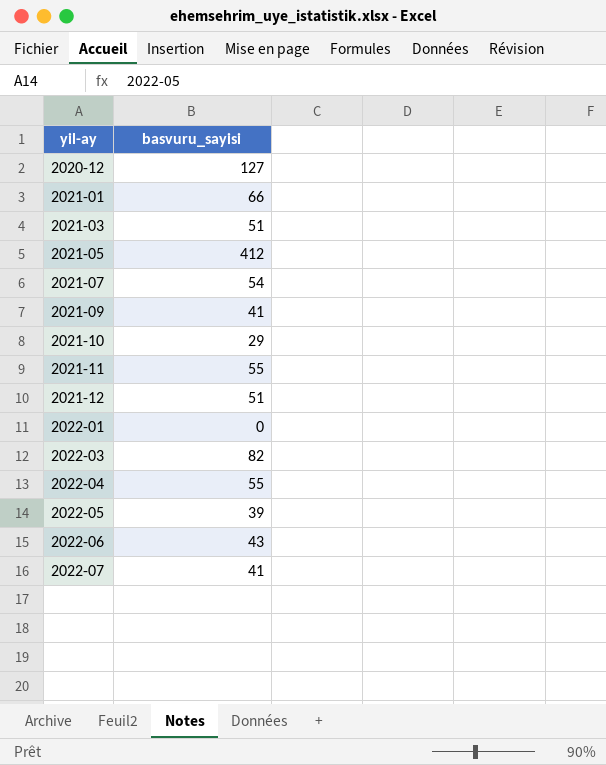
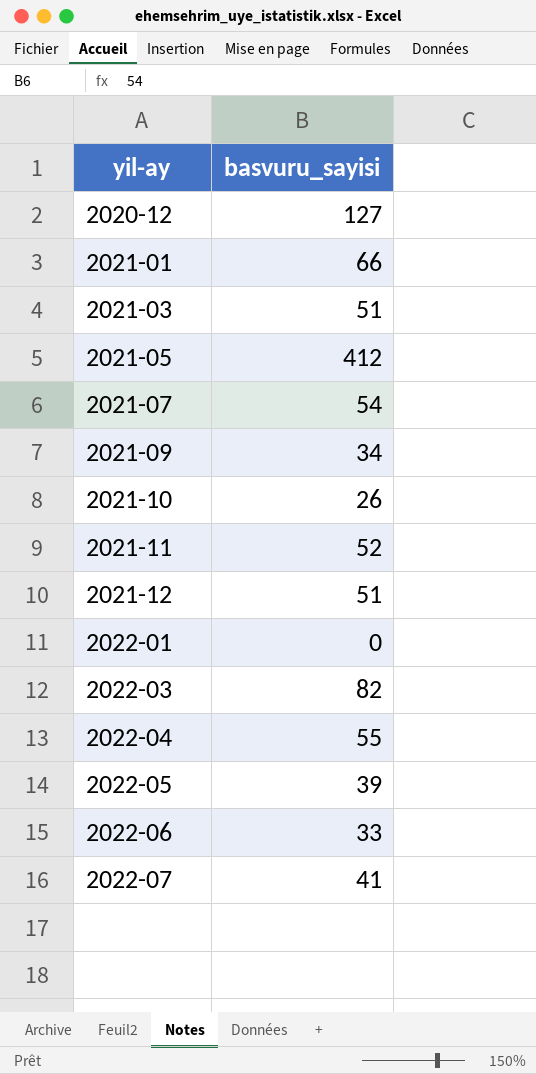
2021-09 | basvuru_sayisi: 41 -> 34
2021-10 | basvuru_sayisi: 29 -> 26
2021-11 | basvuru_sayisi: 55 -> 52
2022-06 | basvuru_sayisi: 43 -> 33

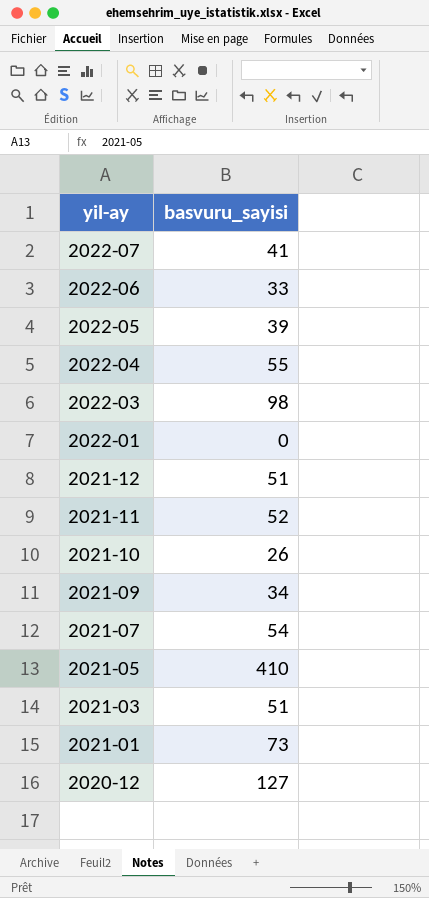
row order: yil-ay ascending -> yil-ay descending
2022-03 | basvuru_sayisi: 82 -> 98
2021-05 | basvuru_sayisi: 412 -> 410
2021-01 | basvuru_sayisi: 66 -> 73

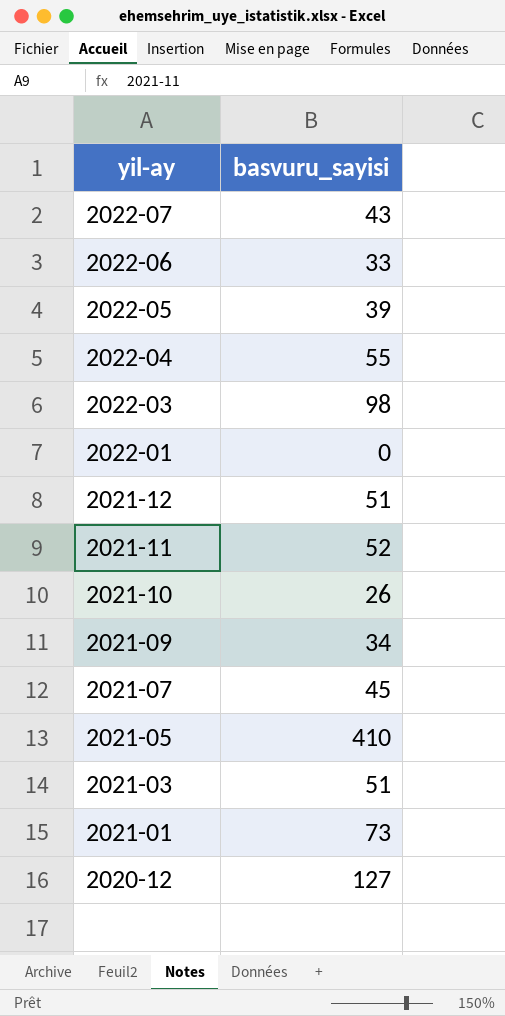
2022-07 | basvuru_sayisi: 41 -> 43
2021-07 | basvuru_sayisi: 54 -> 45

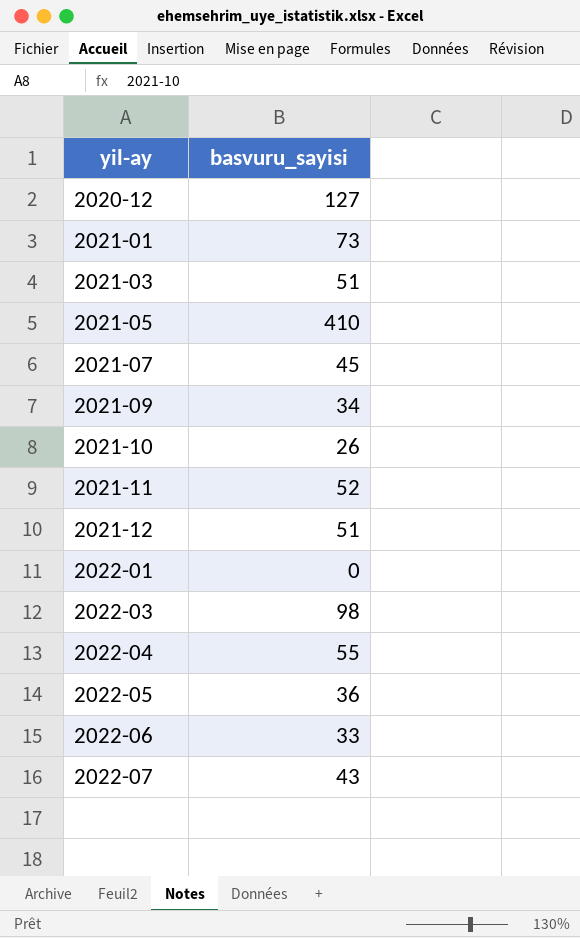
row order: yil-ay descending -> yil-ay ascending
2022-05 | basvuru_sayisi: 39 -> 36

